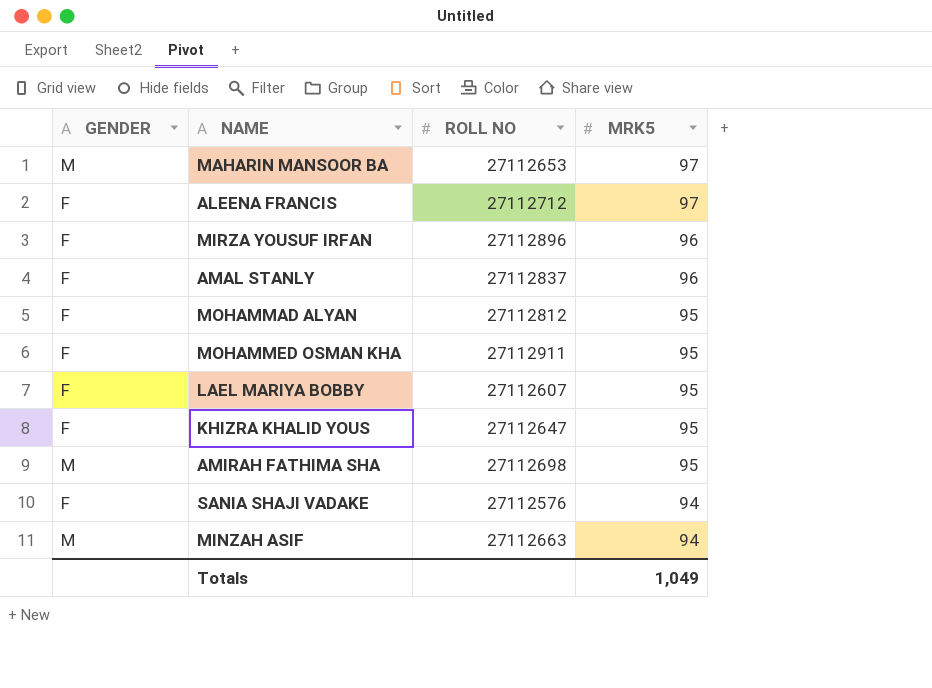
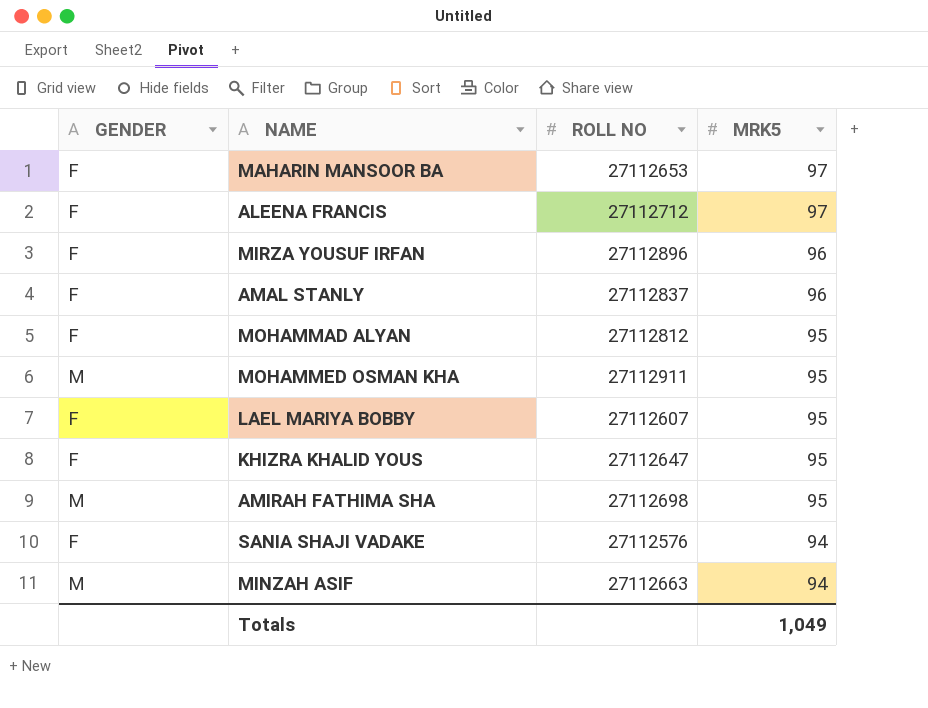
MAHARIN MANSOOR BA | GENDER: M -> F
MOHAMMED OSMAN KHA | GENDER: F -> M

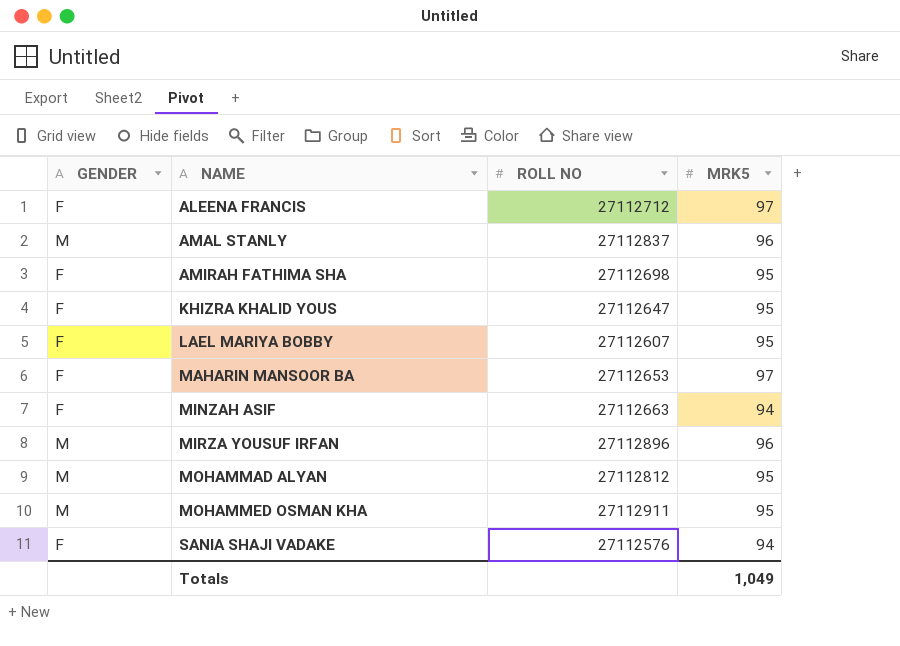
row order: MRK5 descending -> NAME ascending
AMAL STANLY | GENDER: F -> M
AMIRAH FATHIMA SHA | GENDER: M -> F
MINZAH ASIF | GENDER: M -> F
MIRZA YOUSUF IRFAN | GENDER: F -> M
MOHAMMAD ALYAN | GENDER: F -> M

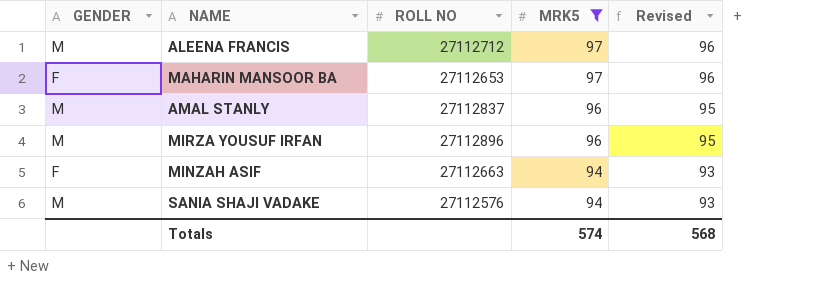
filter: none -> MRK5 != 95
row order: NAME ascending -> MRK5 descending
column Revised | formula: none -> [MRK5] - 1
ALEENA FRANCIS | GENDER: F -> M
SANIA SHAJI VADAKE | GENDER: F -> M
Totals | MRK5: 1,049 -> 574

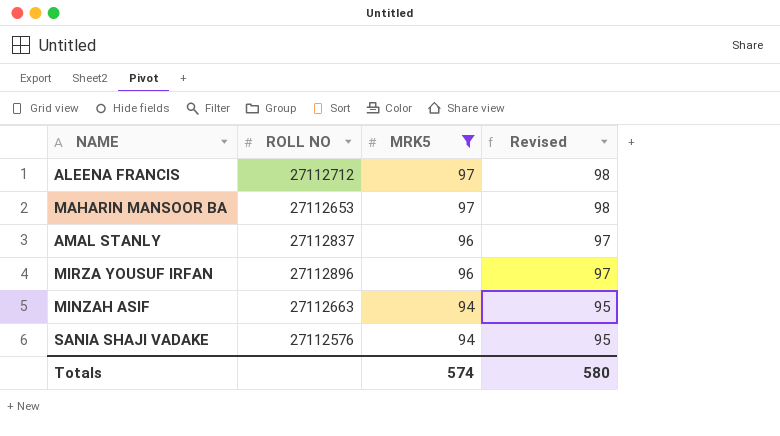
column GENDER | position: 1 -> none
column Revised | formula: [MRK5] - 1 -> [MRK5] + 1
Totals | Revised: 568 -> 580

